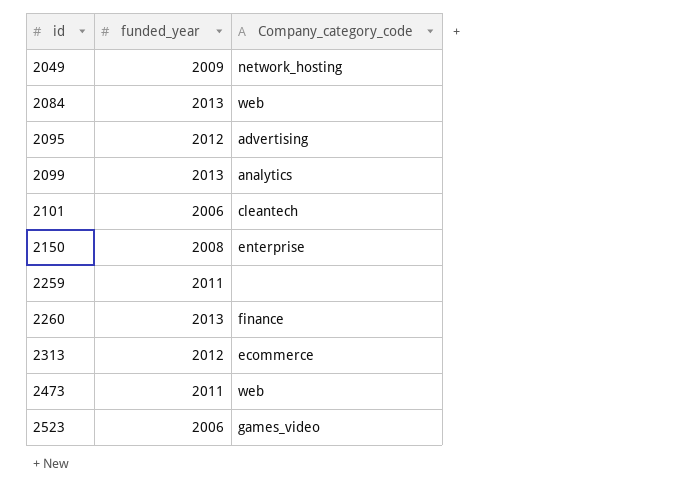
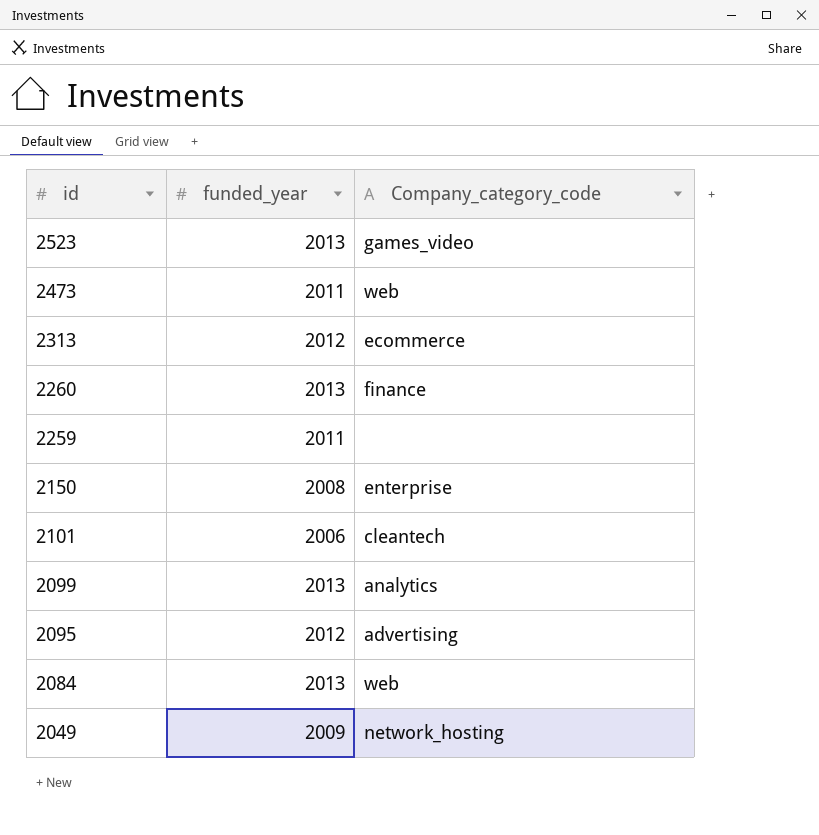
row order: id ascending -> id descending
2523 | funded_year: 2006 -> 2013

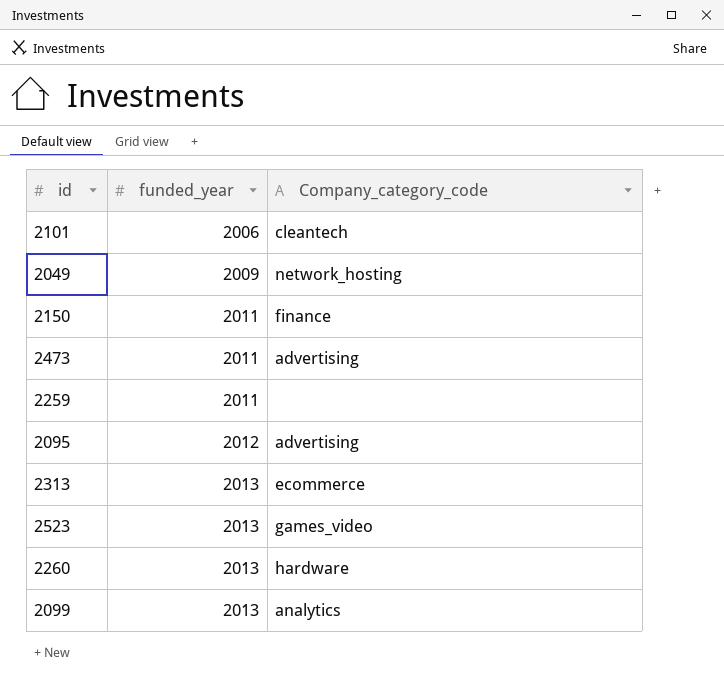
row order: id descending -> funded_year ascending
row 2084: 2013 | web -> none
2150 | funded_year: 2008 -> 2011
2150 | Company_category_code: enterprise -> finance
2473 | Company_category_code: web -> advertising
2313 | funded_year: 2012 -> 2013
2260 | Company_category_code: finance -> hardware

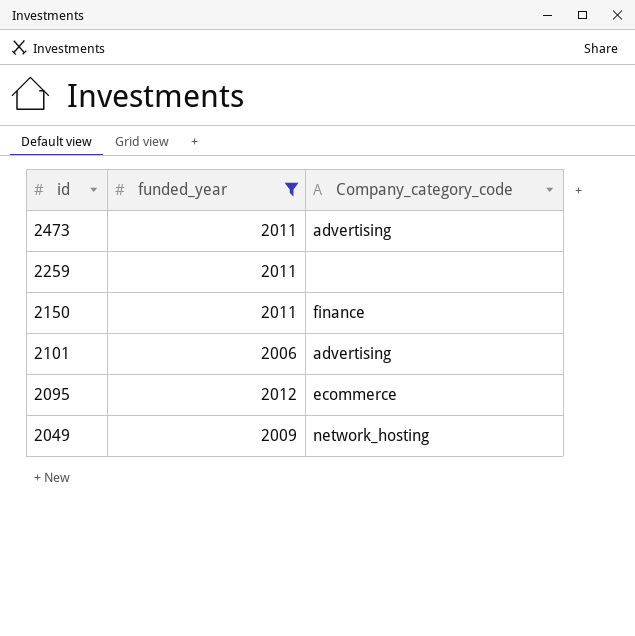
filter: none -> funded_year != 2013
row order: funded_year ascending -> id descending
2101 | Company_category_code: cleantech -> advertising
2095 | Company_category_code: advertising -> ecommerce

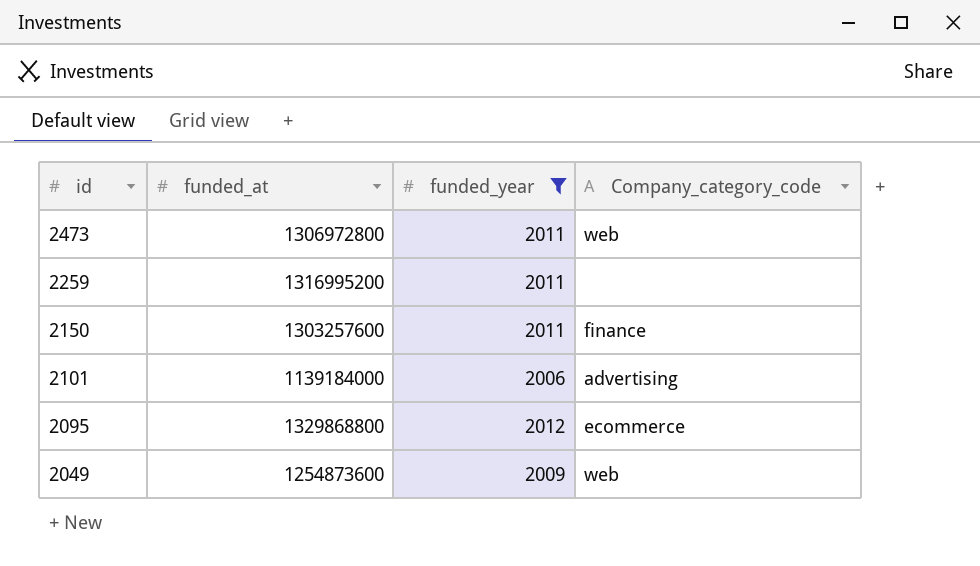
column funded_at | position: none -> 2
2473 | Company_category_code: advertising -> web
2049 | Company_category_code: network_hosting -> web

